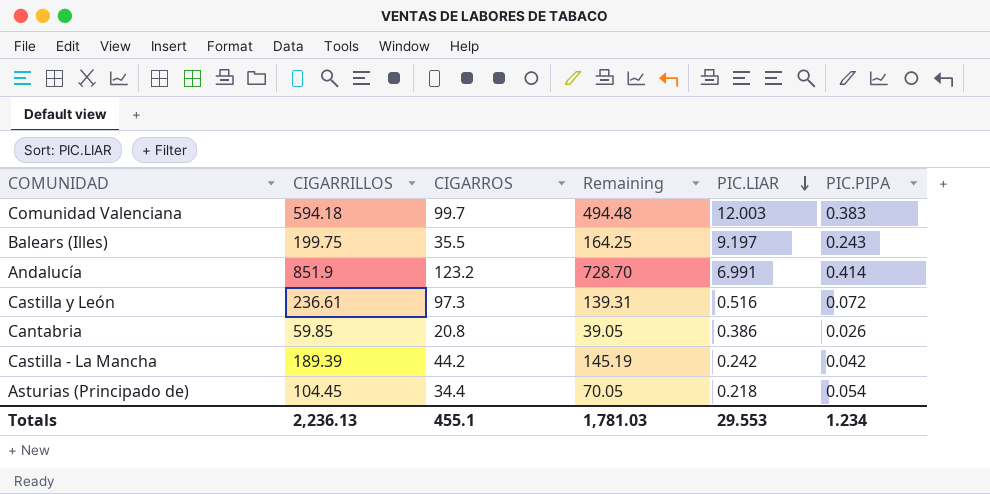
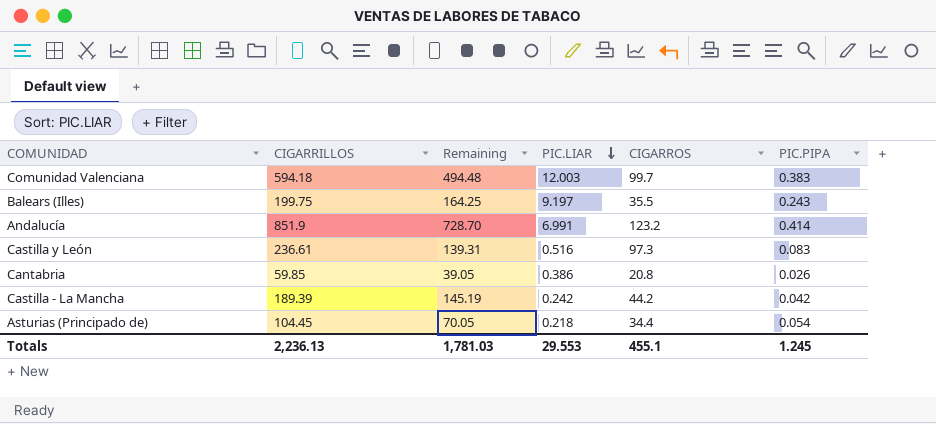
column CIGARROS | position: 3 -> 5
Castilla y León | PIC.PIPA: 0.072 -> 0.083
Totals | PIC.PIPA: 1.234 -> 1.245

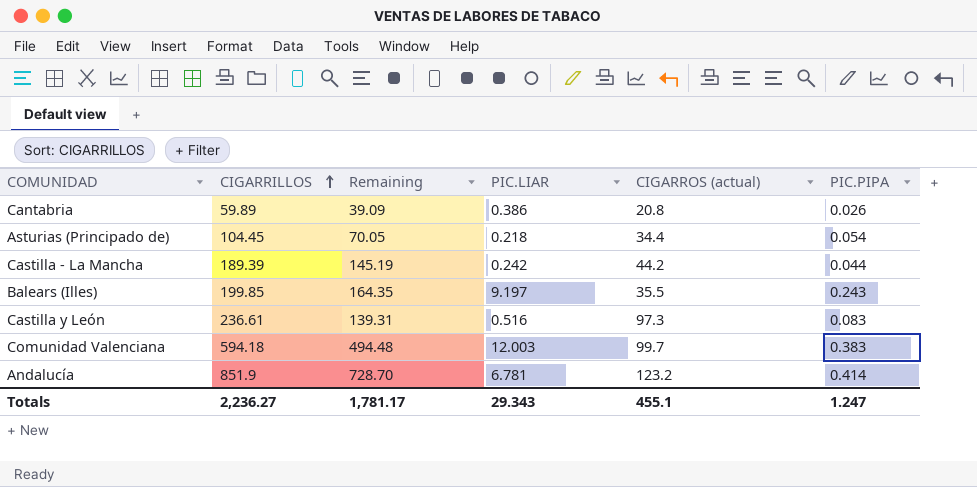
row order: PIC.LIAR descending -> CIGARRILLOS ascending
column name: CIGARROS -> CIGARROS (actual)
Cantabria | CIGARRILLOS: 59.85 -> 59.89
Cantabria | Remaining: 39.05 -> 39.09
Castilla - La Mancha | PIC.PIPA: 0.042 -> 0.044
Balears (Illes) | CIGARRILLOS: 199.75 -> 199.85
Balears (Illes) | Remaining: 164.25 -> 164.35
Andalucía | PIC.LIAR: 6.991 -> 6.781
Totals | CIGARRILLOS: 2,236.13 -> 2,236.27
Totals | Remaining: 1,781.03 -> 1,781.17
Totals | PIC.LIAR: 29.553 -> 29.343
Totals | PIC.PIPA: 1.245 -> 1.247

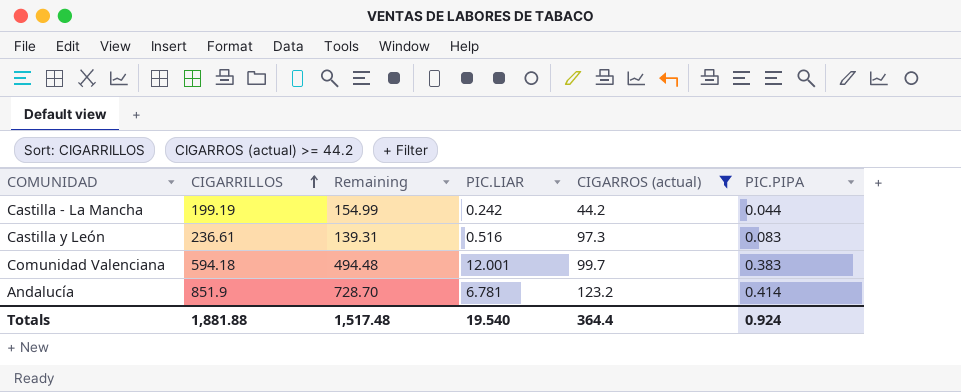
filter: none -> CIGARROS (actual) >= 44.2
Castilla - La Mancha | CIGARRILLOS: 189.39 -> 199.19
Castilla - La Mancha | Remaining: 145.19 -> 154.99
Comunidad Valenciana | PIC.LIAR: 12.003 -> 12.001
Totals | CIGARRILLOS: 2,236.27 -> 1,881.88
Totals | Remaining: 1,781.17 -> 1,517.48
Totals | PIC.LIAR: 29.343 -> 19.540
Totals | CIGARROS (actual): 455.1 -> 364.4
Totals | PIC.PIPA: 1.247 -> 0.924

